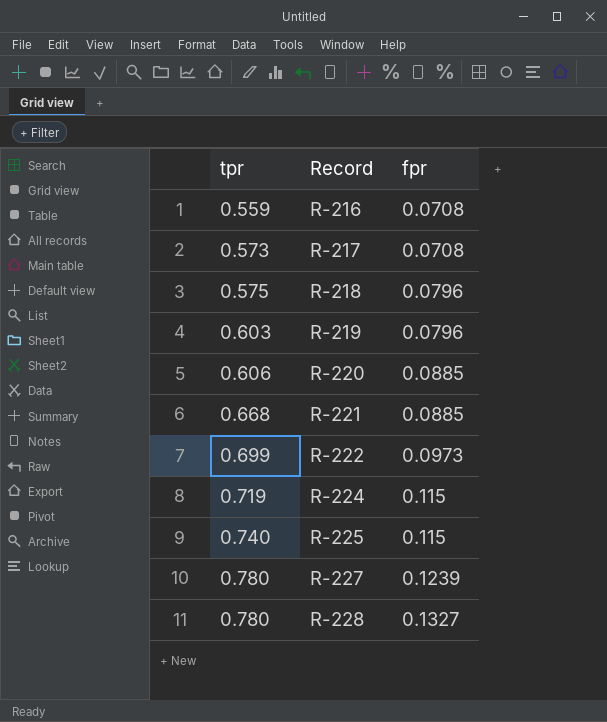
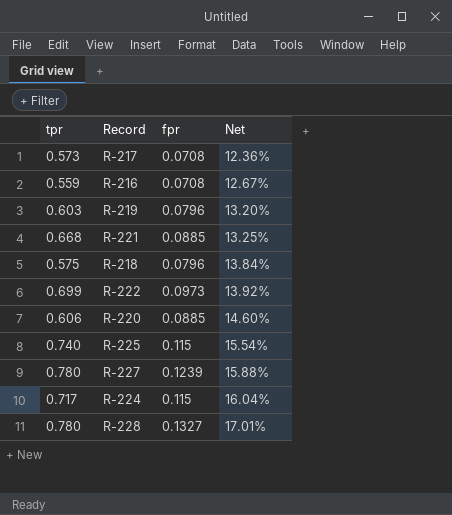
row order: tpr ascending -> Net ascending
column Net | formula: none -> [fpr] / [tpr]
R-224 | tpr: 0.719 -> 0.717

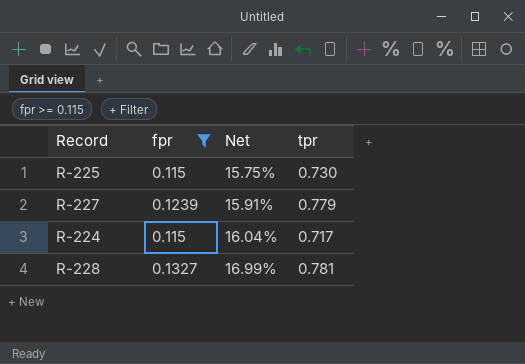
filter: none -> fpr >= 0.115
column tpr | position: 1 -> 4
R-225 | Net: 15.54% -> 15.75%
R-225 | tpr: 0.740 -> 0.730
R-227 | Net: 15.88% -> 15.91%
R-227 | tpr: 0.780 -> 0.779
R-228 | Net: 17.01% -> 16.99%
R-228 | tpr: 0.780 -> 0.781

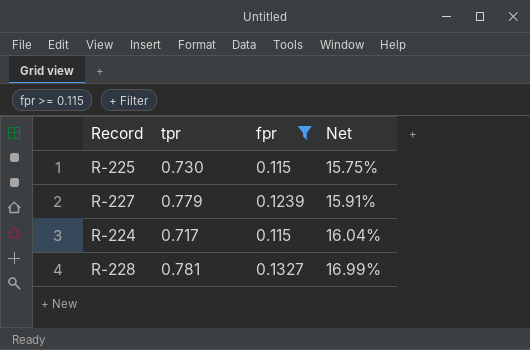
column tpr | position: 4 -> 2

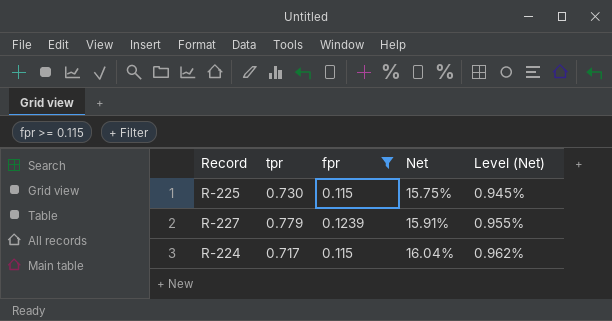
column Level (Net) | formula: none -> [Net] * 0.06
row R-228: 0.781 | 0.1327 | 16.99% -> none

